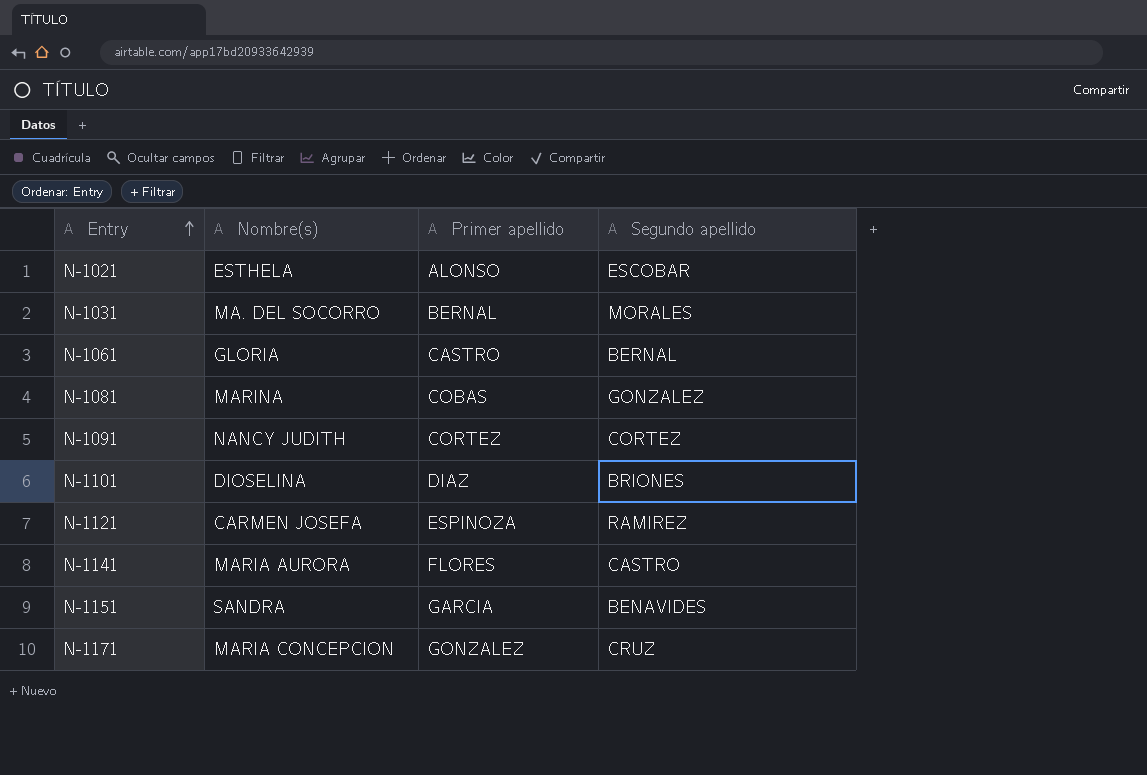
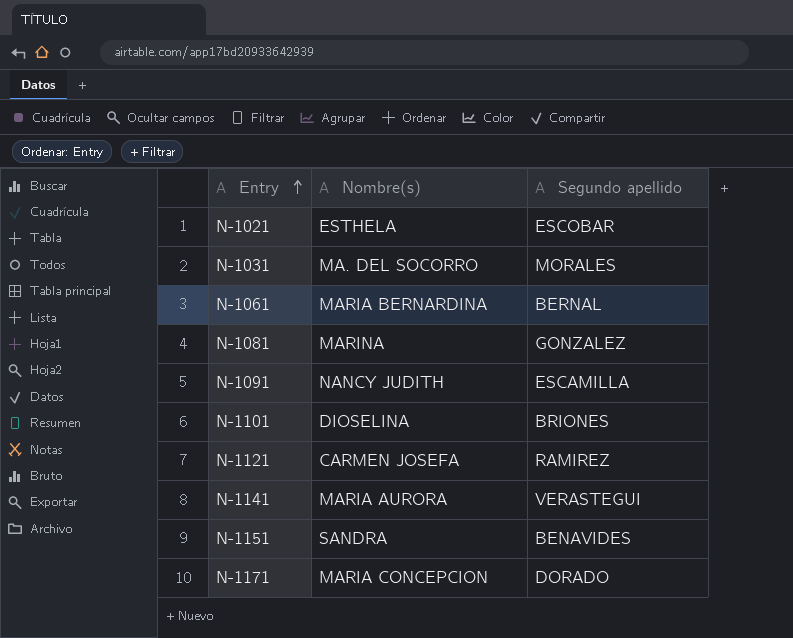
column Primer apellido | position: 3 -> none
N-1061 | Nombre(s): GLORIA -> MARIA BERNARDINA
N-1091 | Segundo apellido: CORTEZ -> ESCAMILLA
N-1141 | Segundo apellido: CASTRO -> VERASTEGUI
N-1171 | Segundo apellido: CRUZ -> DORADO

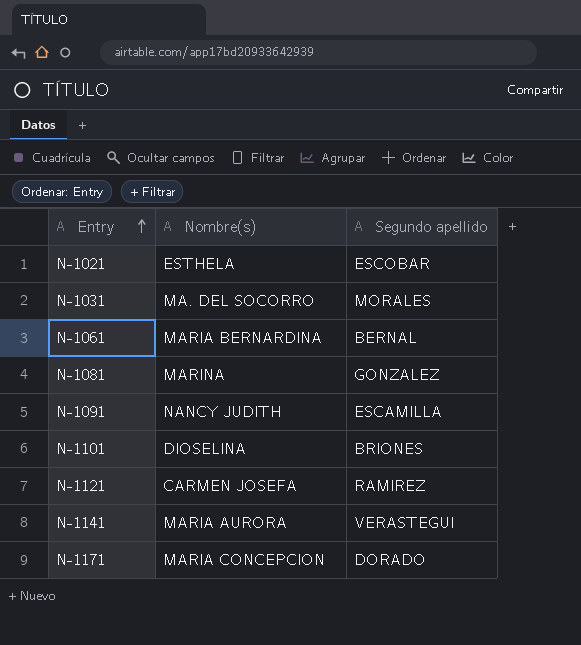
row N-1151: SANDRA | BENAVIDES -> none

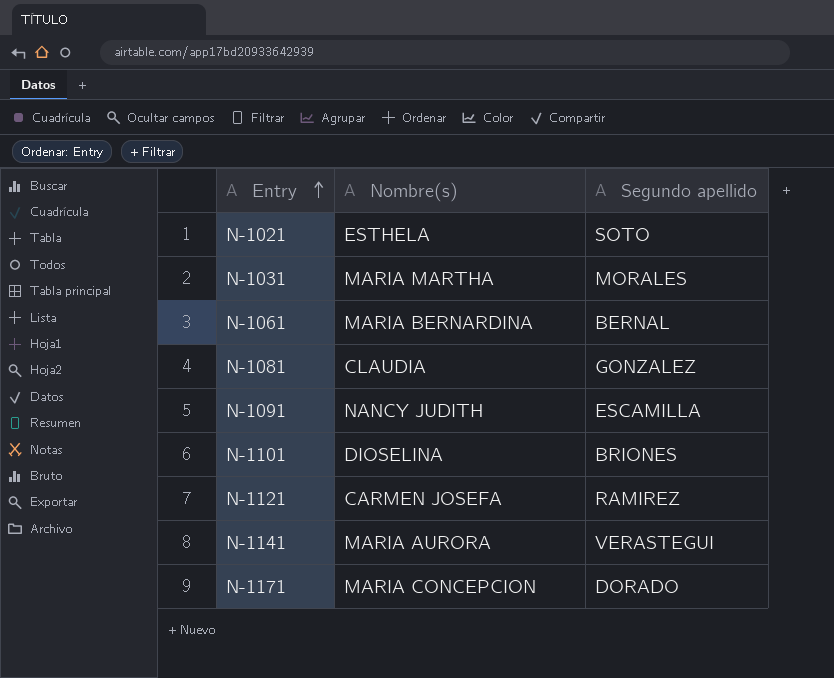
N-1021 | Segundo apellido: ESCOBAR -> SOTO
N-1031 | Nombre(s): MA. DEL SOCORRO -> MARIA MARTHA
N-1081 | Nombre(s): MARINA -> CLAUDIA

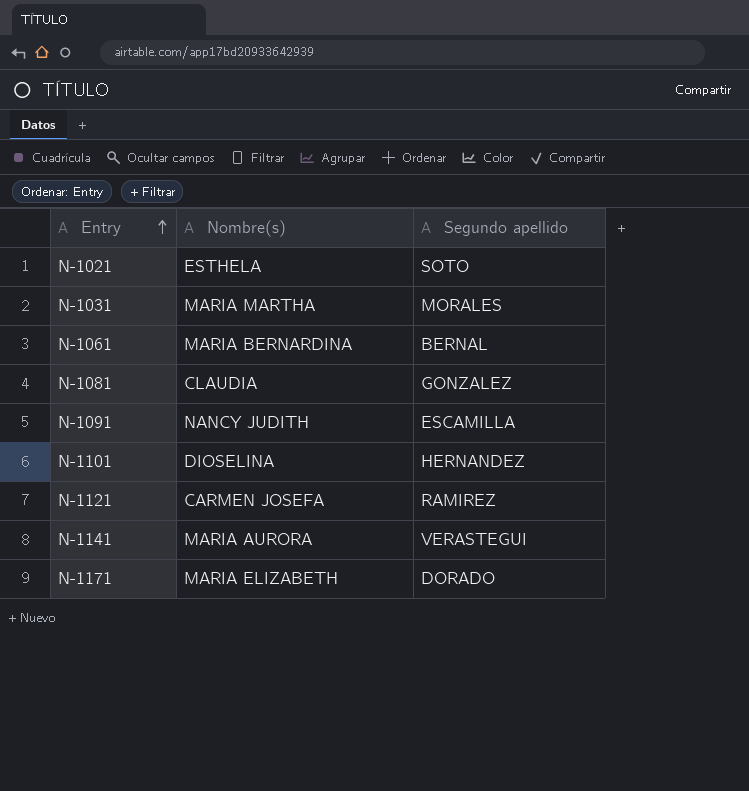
N-1101 | Segundo apellido: BRIONES -> HERNANDEZ
N-1171 | Nombre(s): MARIA CONCEPCION -> MARIA ELIZABETH

